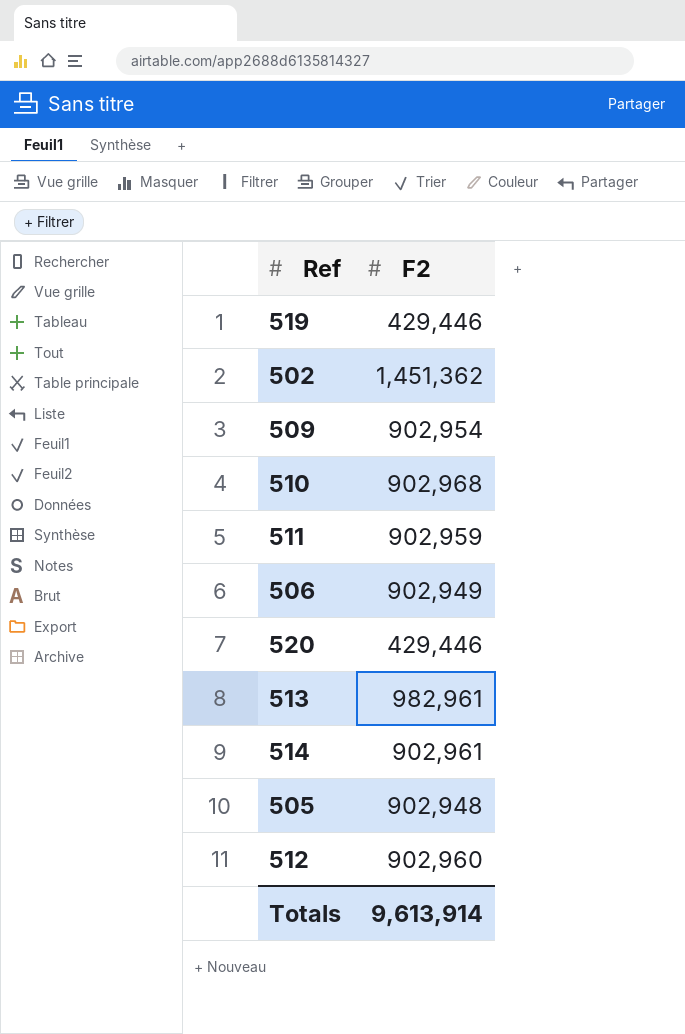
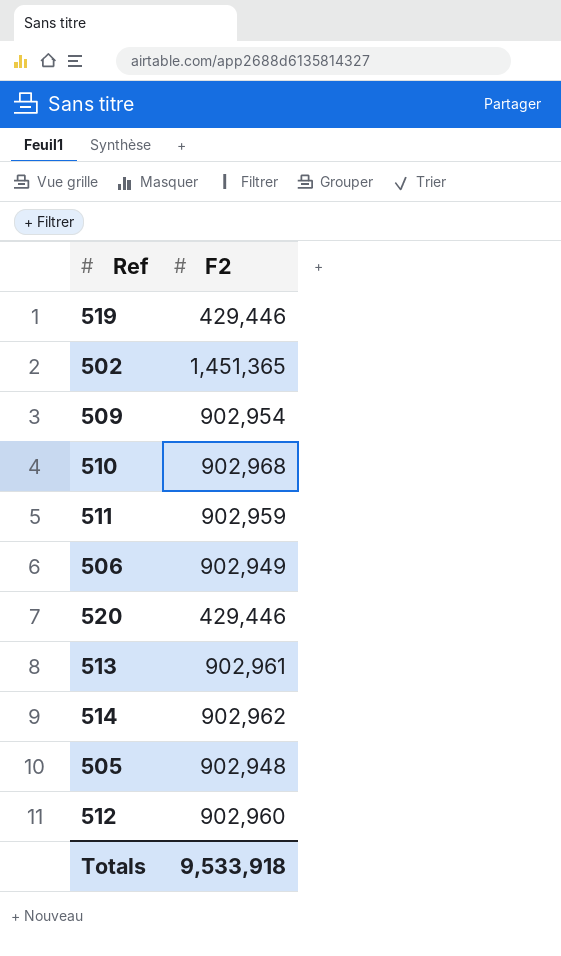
502 | F2: 1,451,362 -> 1,451,365
513 | F2: 982,961 -> 902,961
514 | F2: 902,961 -> 902,962
Totals | F2: 9,613,914 -> 9,533,918

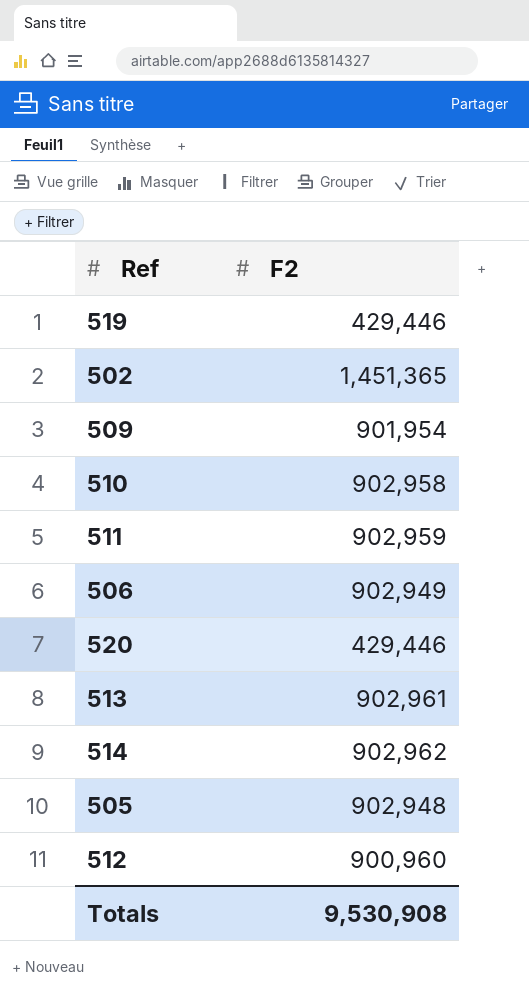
509 | F2: 902,954 -> 901,954
510 | F2: 902,968 -> 902,958
512 | F2: 902,960 -> 900,960
Totals | F2: 9,533,918 -> 9,530,908

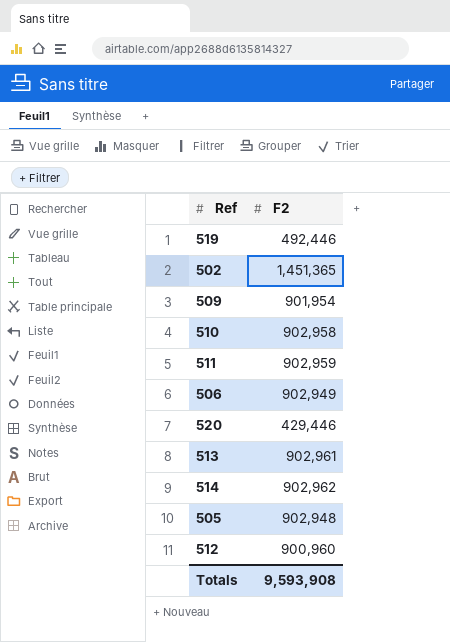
519 | F2: 429,446 -> 492,446
Totals | F2: 9,530,908 -> 9,593,908

